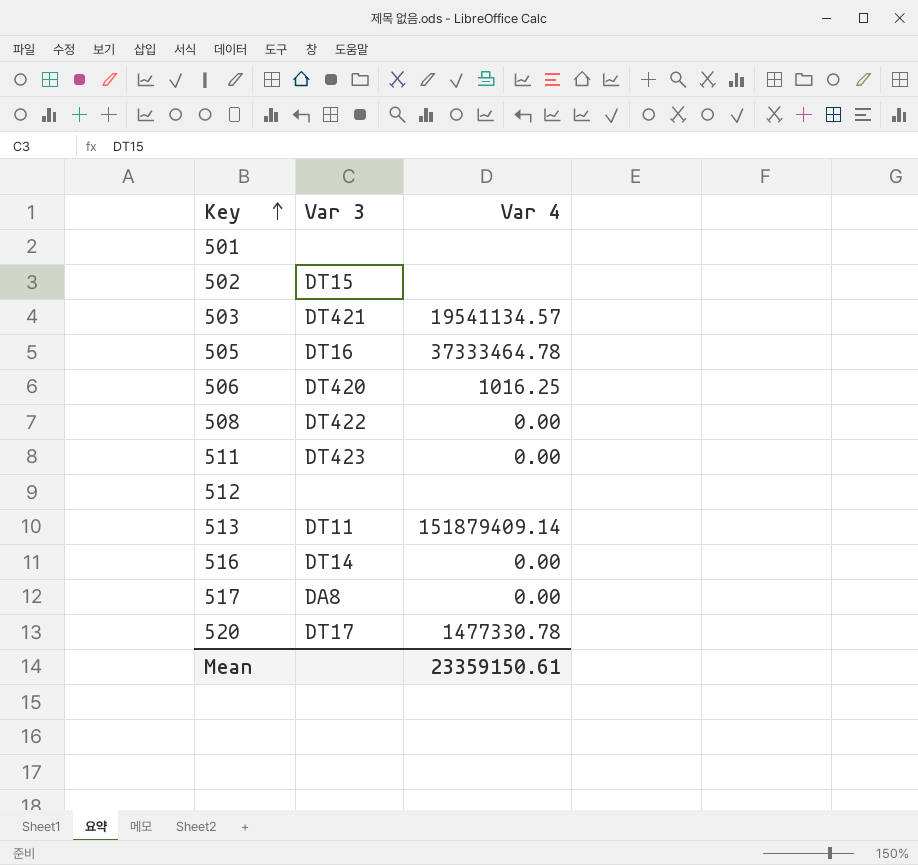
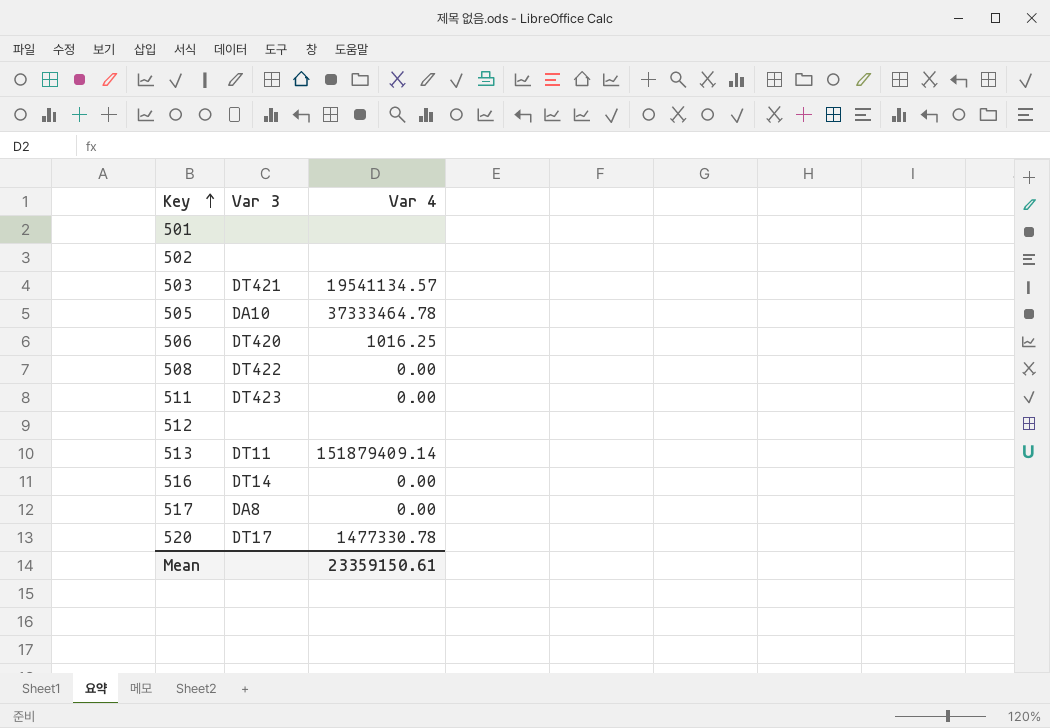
502 | Var 3: DT15 -> none
505 | Var 3: DT16 -> DA10

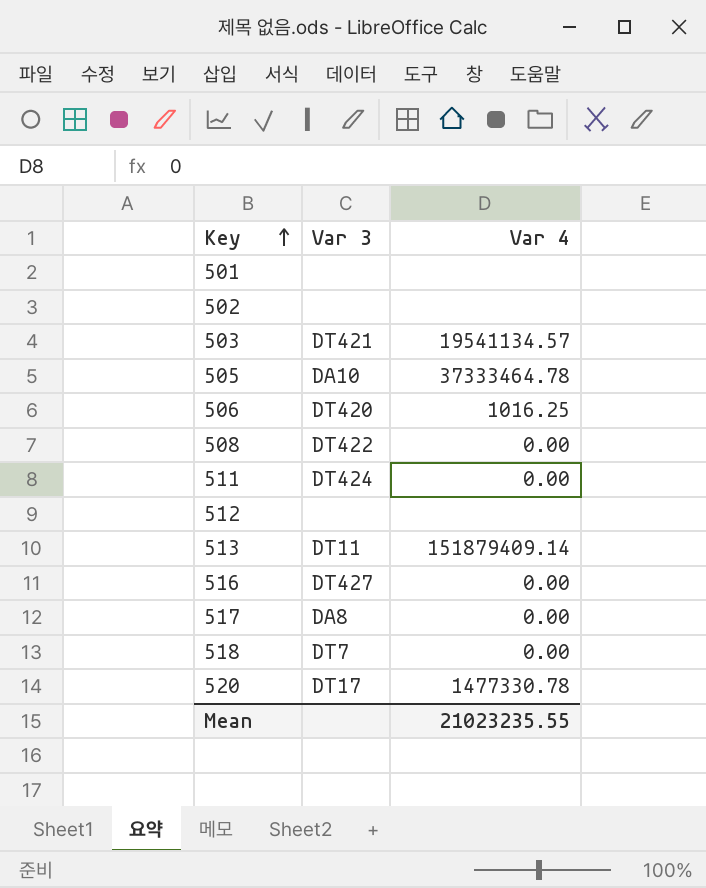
511 | Var 3: DT423 -> DT424
516 | Var 3: DT14 -> DT427
row 518: none -> DT7 | 0.00
Mean | Var 4: 23359150.61 -> 21023235.55

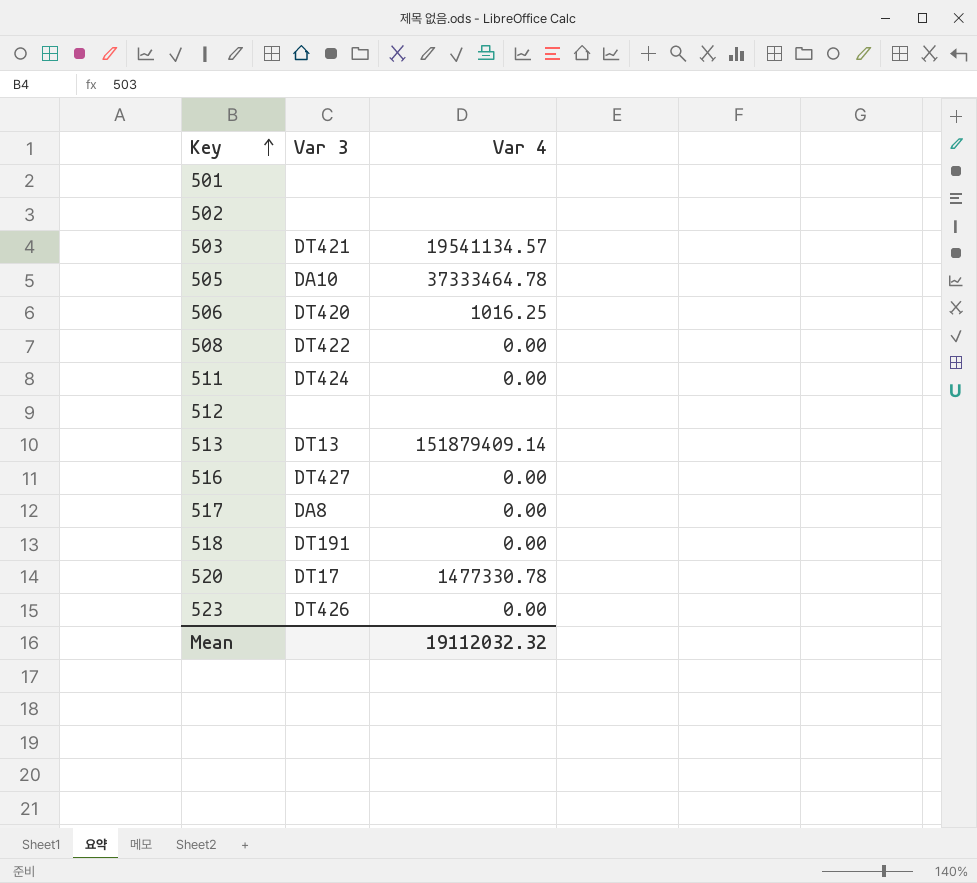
513 | Var 3: DT11 -> DT13
518 | Var 3: DT7 -> DT191
row 523: none -> DT426 | 0.00
Mean | Var 4: 21023235.55 -> 19112032.32

